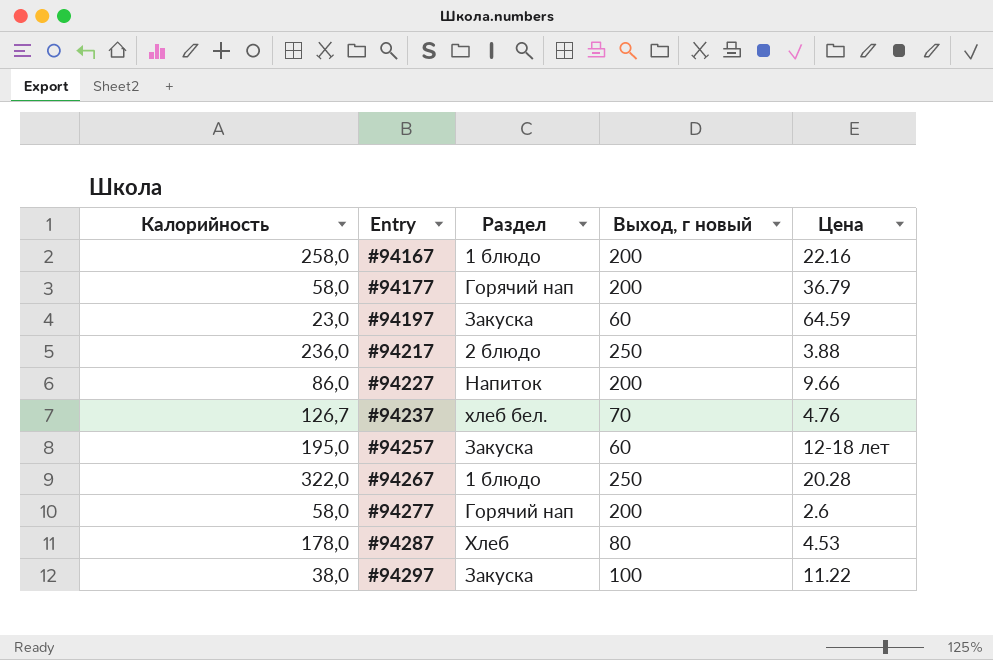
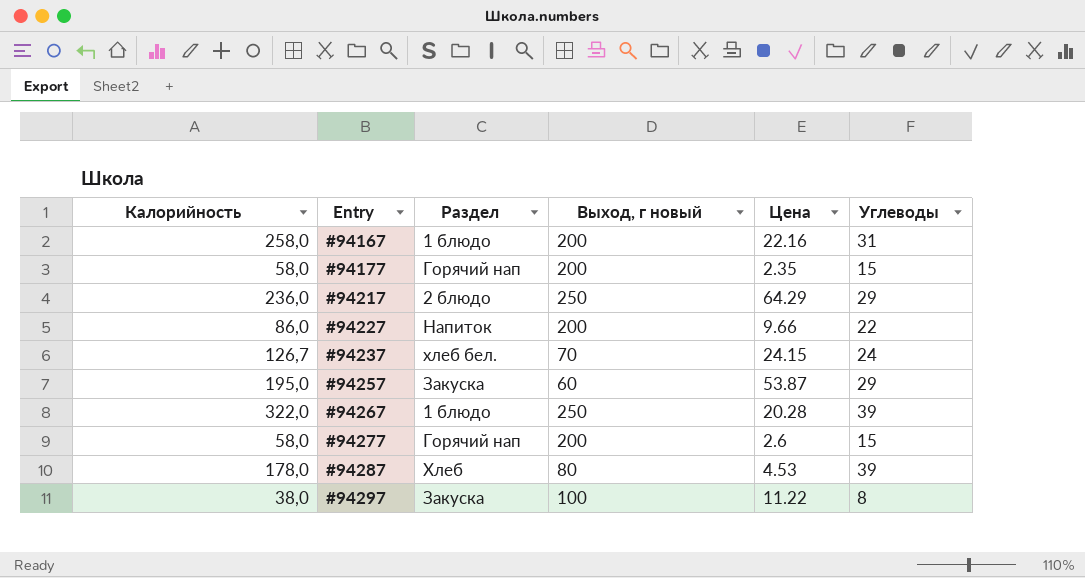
column Углеводы | position: none -> 6
row #94197: 23,0 | Закуска | 60 | 64.59 -> none
#94177 | Цена: 36.79 -> 2.35
#94217 | Цена: 3.88 -> 64.29
#94237 | Цена: 4.76 -> 24.15
#94257 | Цена: 12-18 лет -> 53.87

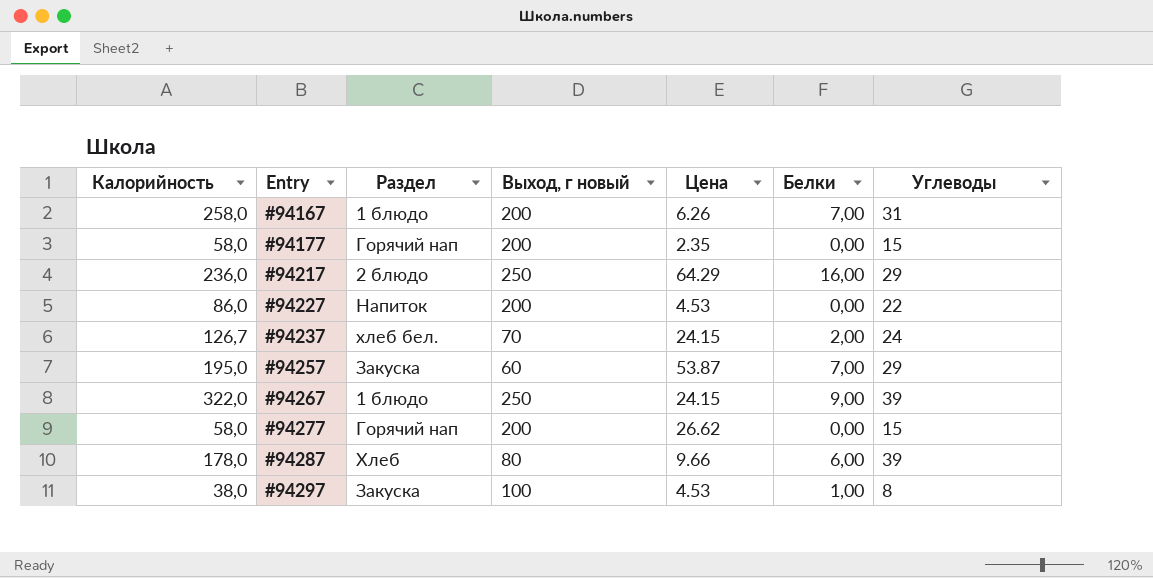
column Белки | position: none -> 6
#94167 | Цена: 22.16 -> 6.26
#94227 | Цена: 9.66 -> 4.53
#94267 | Цена: 20.28 -> 24.15
#94277 | Цена: 2.6 -> 26.62
#94287 | Цена: 4.53 -> 9.66
#94297 | Цена: 11.22 -> 4.53

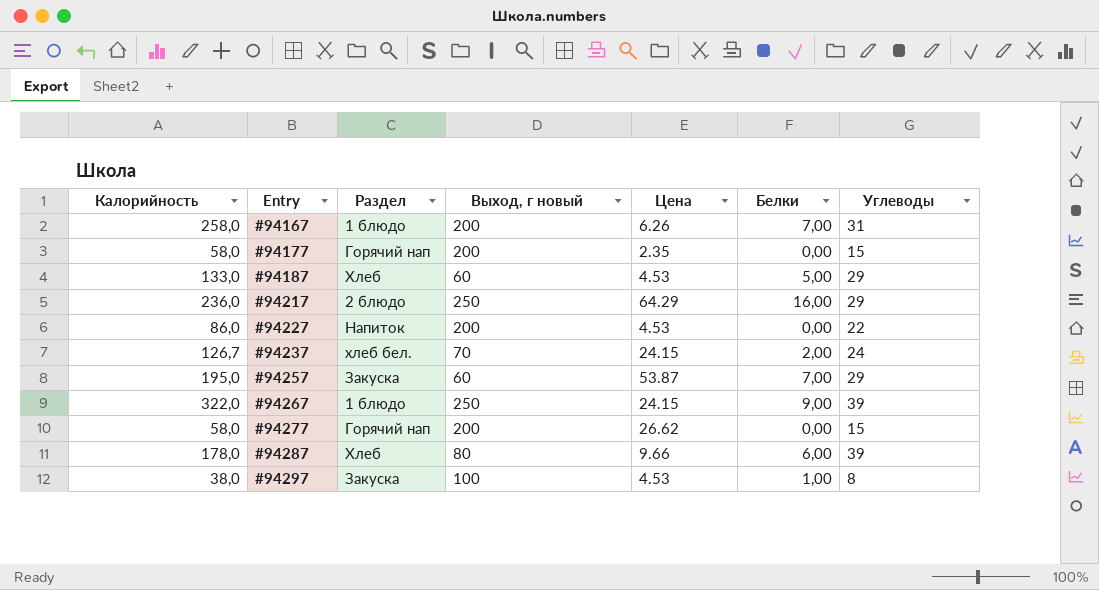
row #94187: none -> 133,0 | Хлеб | 60 | 4.53 | 5,00 | 29

